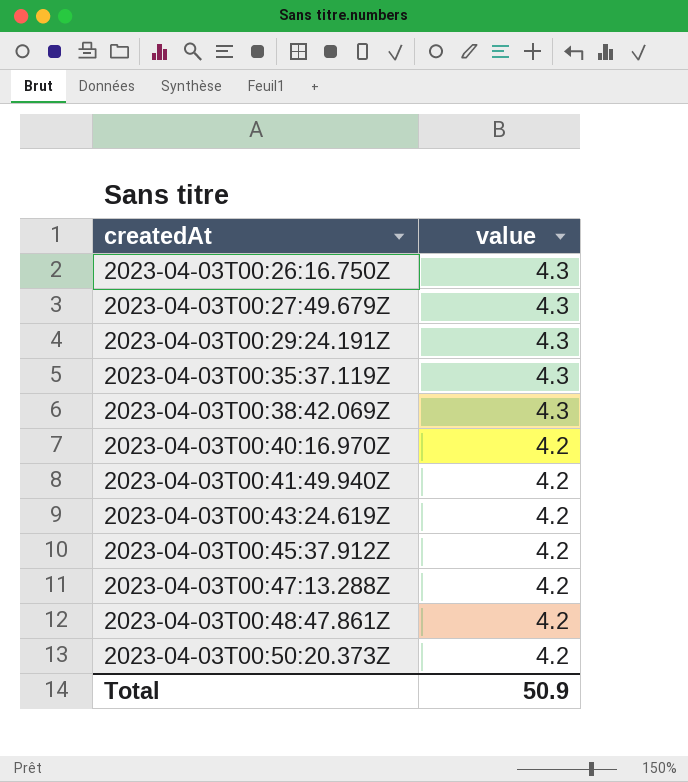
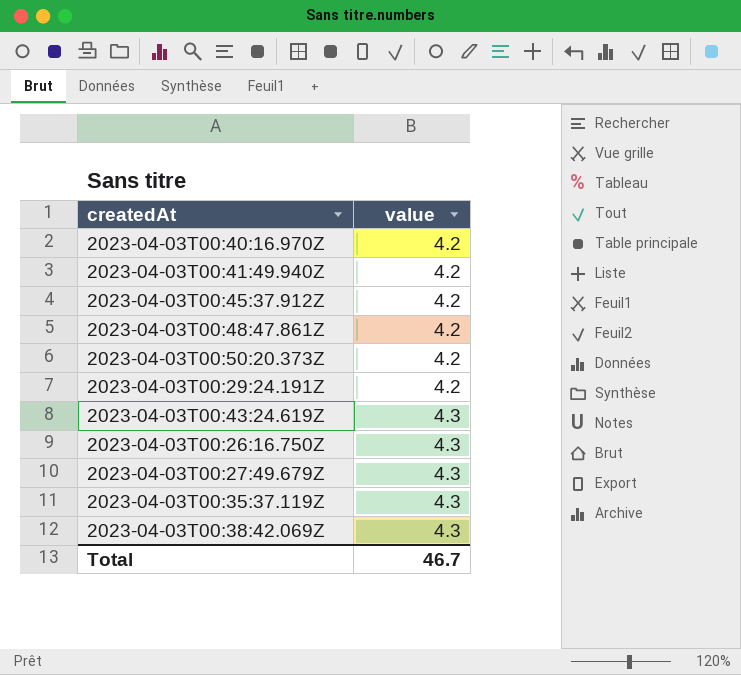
row order: createdAt ascending -> value ascending
row 2023-04-03T00:47:13.288Z: 4.2 -> none
2023-04-03T00:29:24.191Z | value: 4.3 -> 4.2
2023-04-03T00:43:24.619Z | value: 4.2 -> 4.3
Total | value: 50.9 -> 46.7

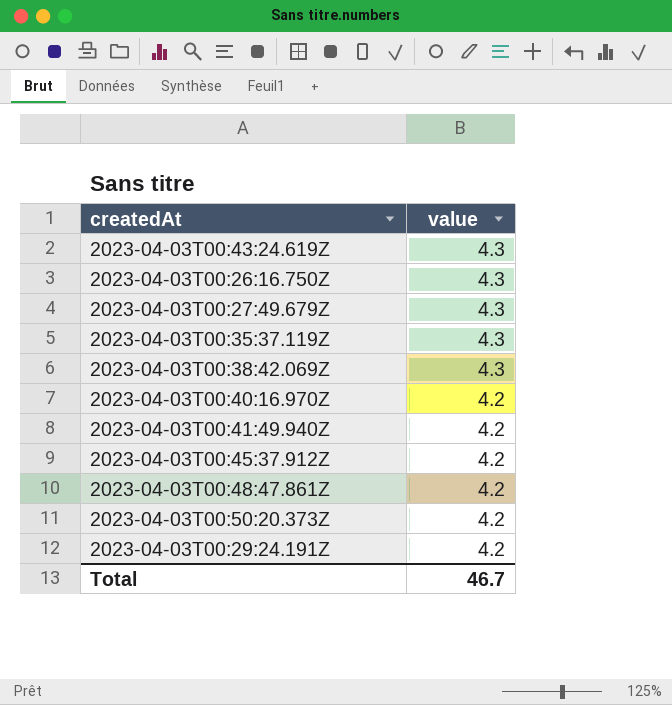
row order: value ascending -> value descending

